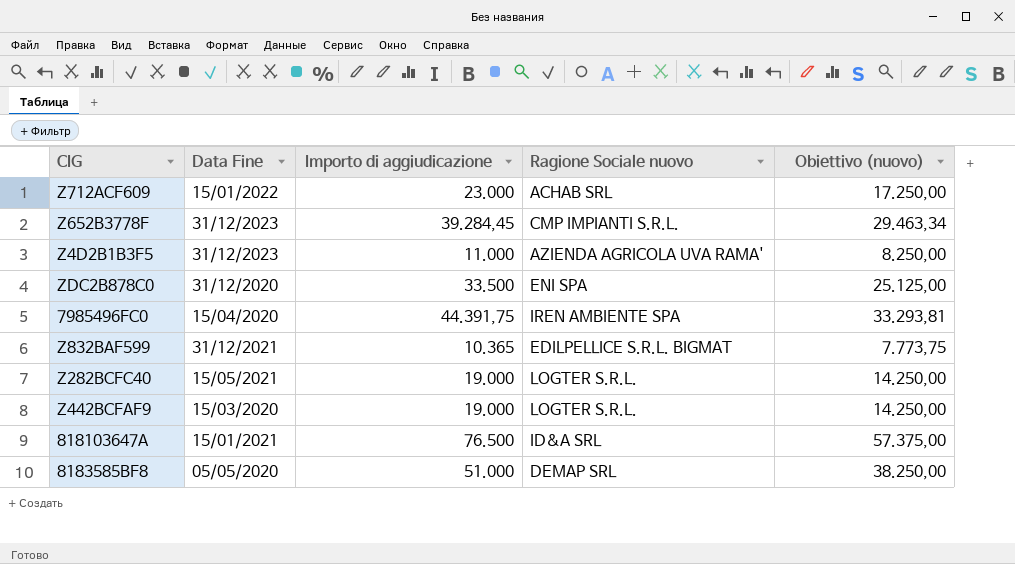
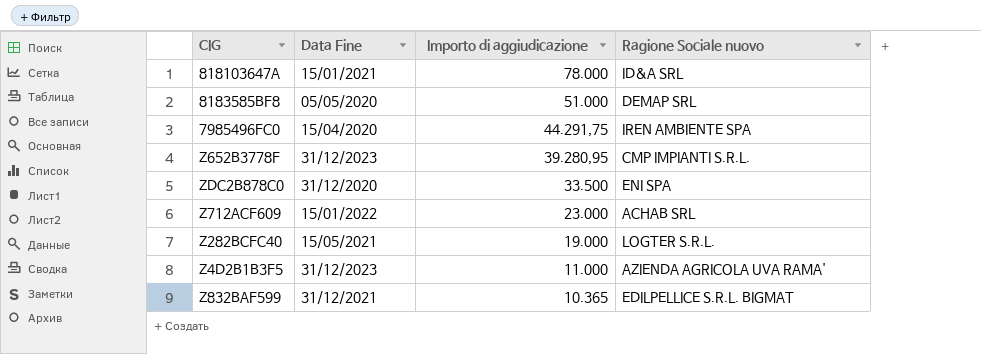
row order: none -> Importo di aggiudicazione descending
column Obiettivo (nuovo) | formula: [Importo di aggiudicazione] * 0,75 -> none
row Z442BCFAF9: 15/03/2020 | 19.000 | LOGTER S.R.L. | 14.250,00 -> none
818103647A | Importo di aggiudicazione: 76.500 -> 78.000
7985496FC0 | Importo di aggiudicazione: 44.391,75 -> 44.291,75
Z652B3778F | Importo di aggiudicazione: 39.284,45 -> 39.280,95

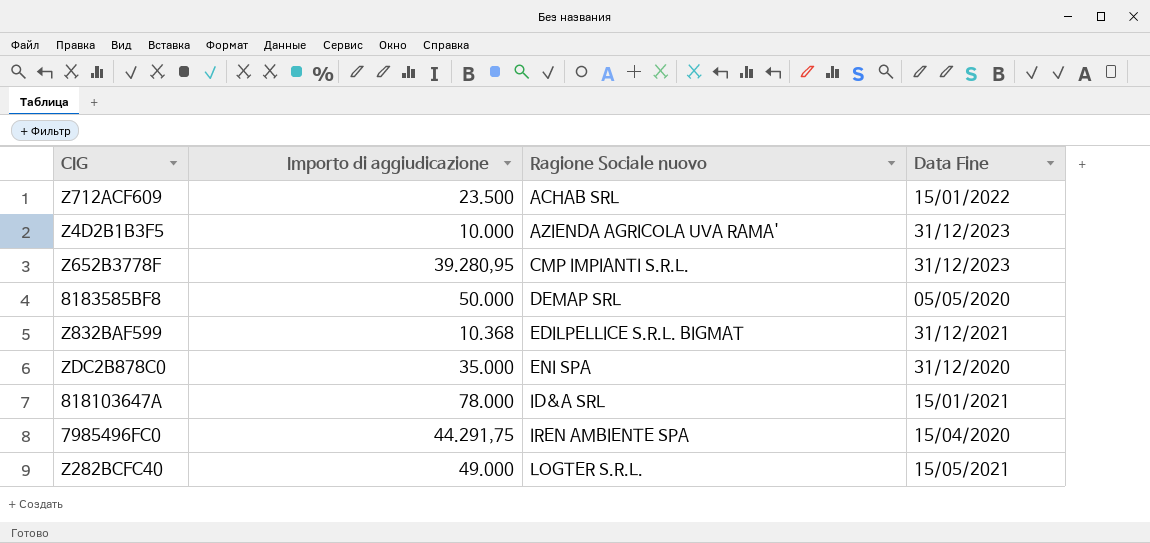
row order: Importo di aggiudicazione descending -> Ragione Sociale nuovo ascending
column Data Fine | position: 2 -> 4
Z712ACF609 | Importo di aggiudicazione: 23.000 -> 23.500
Z4D2B1B3F5 | Importo di aggiudicazione: 11.000 -> 10.000
8183585BF8 | Importo di aggiudicazione: 51.000 -> 50.000
Z832BAF599 | Importo di aggiudicazione: 10.365 -> 10.368
ZDC2B878C0 | Importo di aggiudicazione: 33.500 -> 35.000
Z282BCFC40 | Importo di aggiudicazione: 19.000 -> 49.000

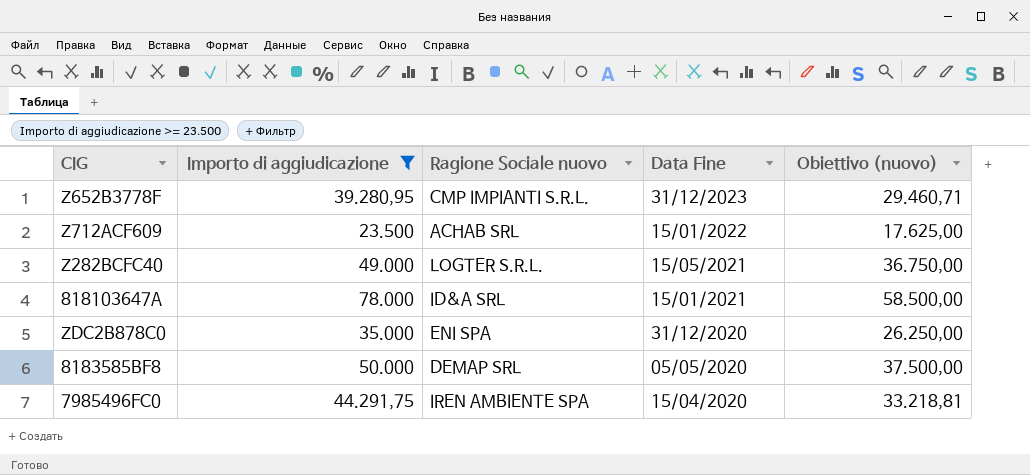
filter: none -> Importo di aggiudicazione >= 23.500
row order: Ragione Sociale nuovo ascending -> Data Fine descending
column Obiettivo (nuovo) | formula: none -> [Importo di aggiudicazione] * 0,75

